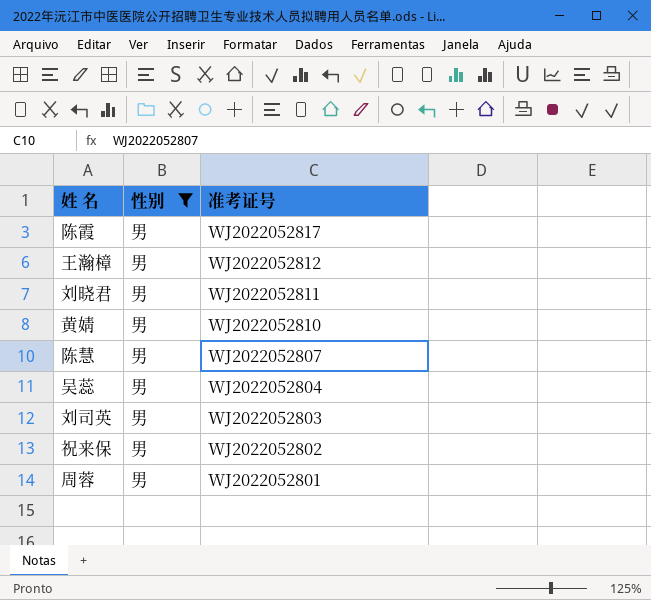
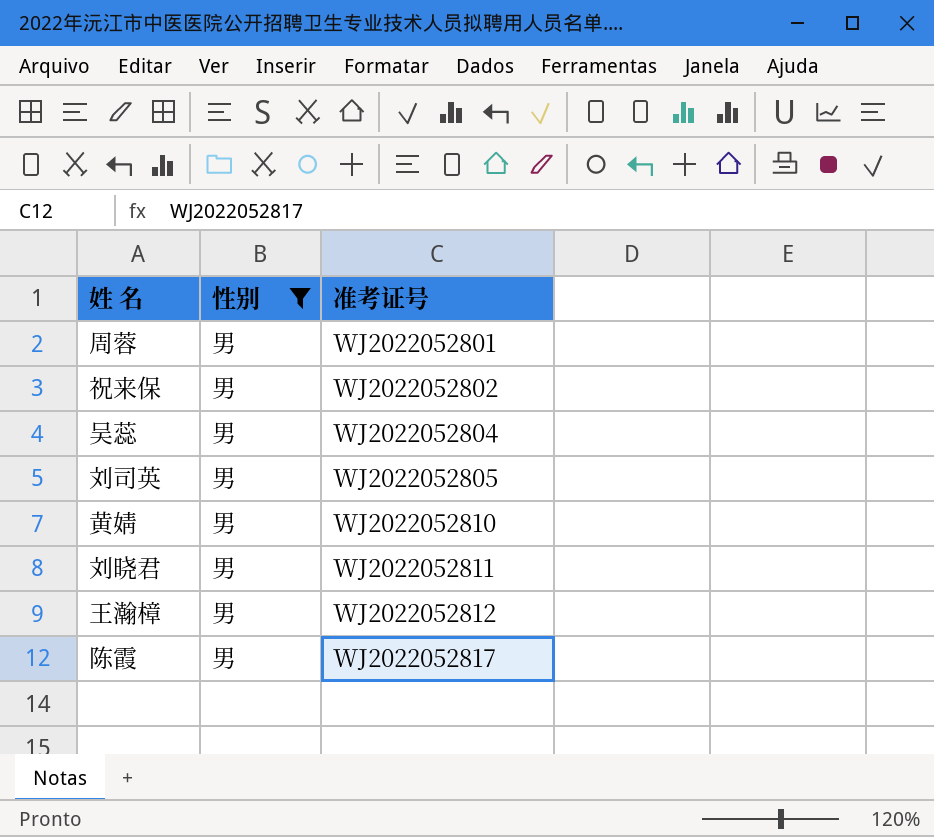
row order: 准考证号 descending -> 准考证号 ascending
row 陈慧: 男 | WJ2022052807 -> none
刘司英 | 准考证号: WJ2022052803 -> WJ2022052805

